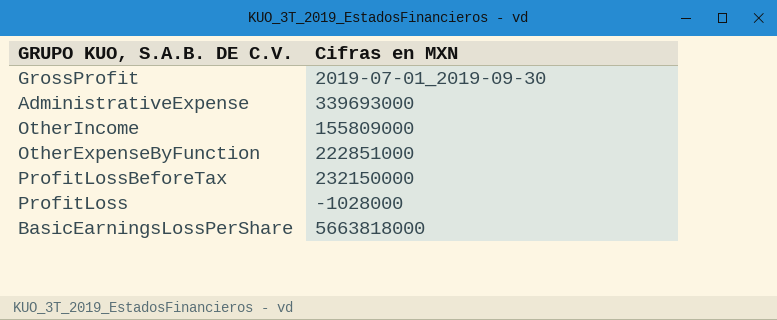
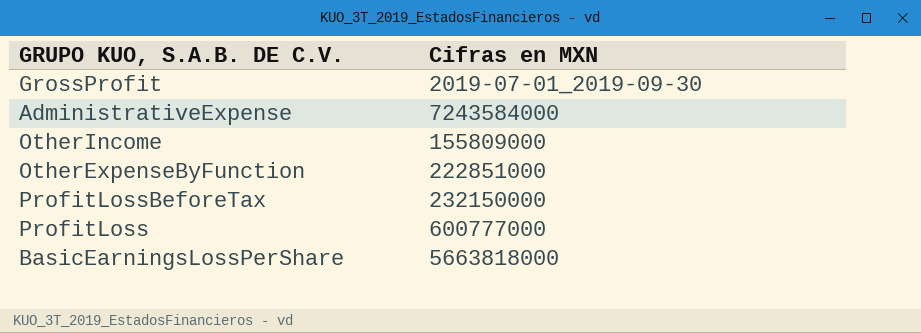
AdministrativeExpense | Cifras en MXN: 339693000 -> 7243584000
ProfitLoss | Cifras en MXN: -1028000 -> 600777000

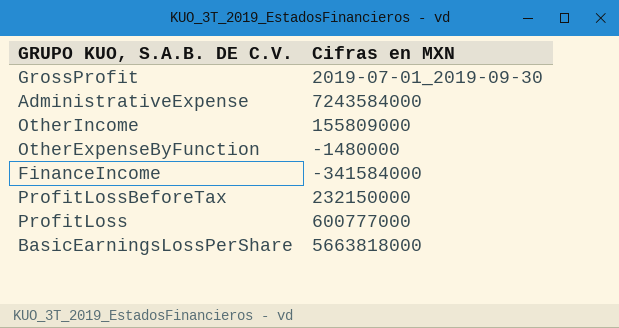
OtherExpenseByFunction | Cifras en MXN: 222851000 -> -1480000
row FinanceIncome: none -> -341584000

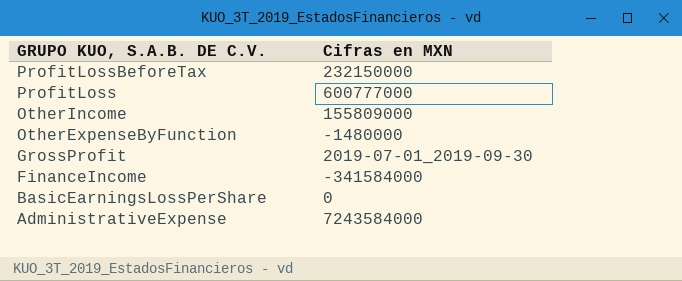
row order: none -> GRUPO KUO, S.A.B. DE C.V. descending
BasicEarningsLossPerShare | Cifras en MXN: 5663818000 -> 0

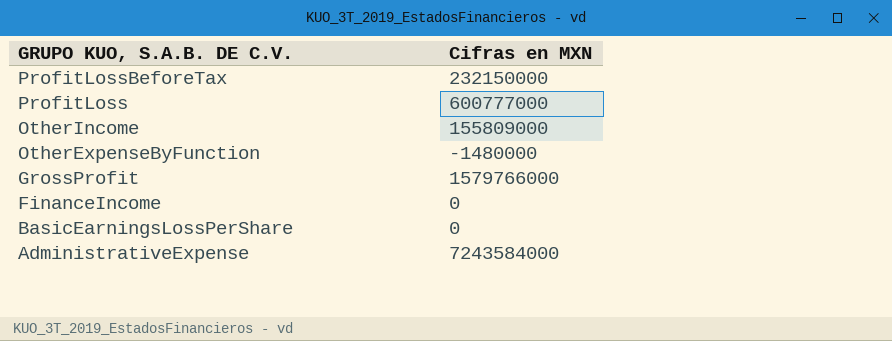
GrossProfit | Cifras en MXN: 2019-07-01_2019-09-30 -> 1579766000
FinanceIncome | Cifras en MXN: -341584000 -> 0

